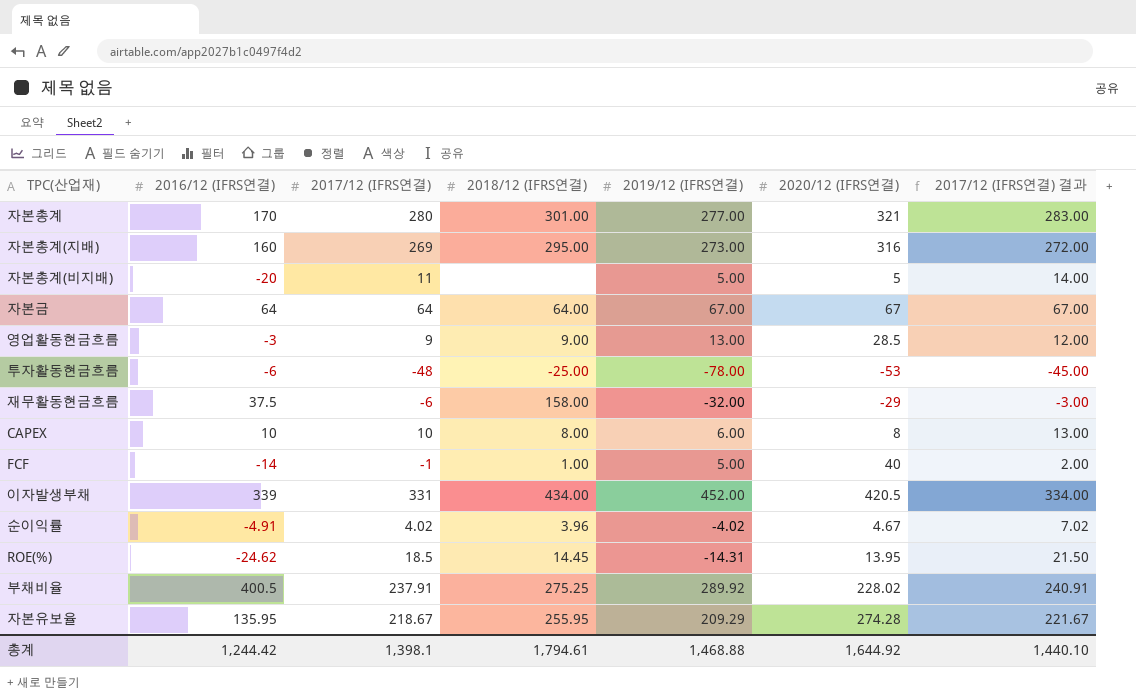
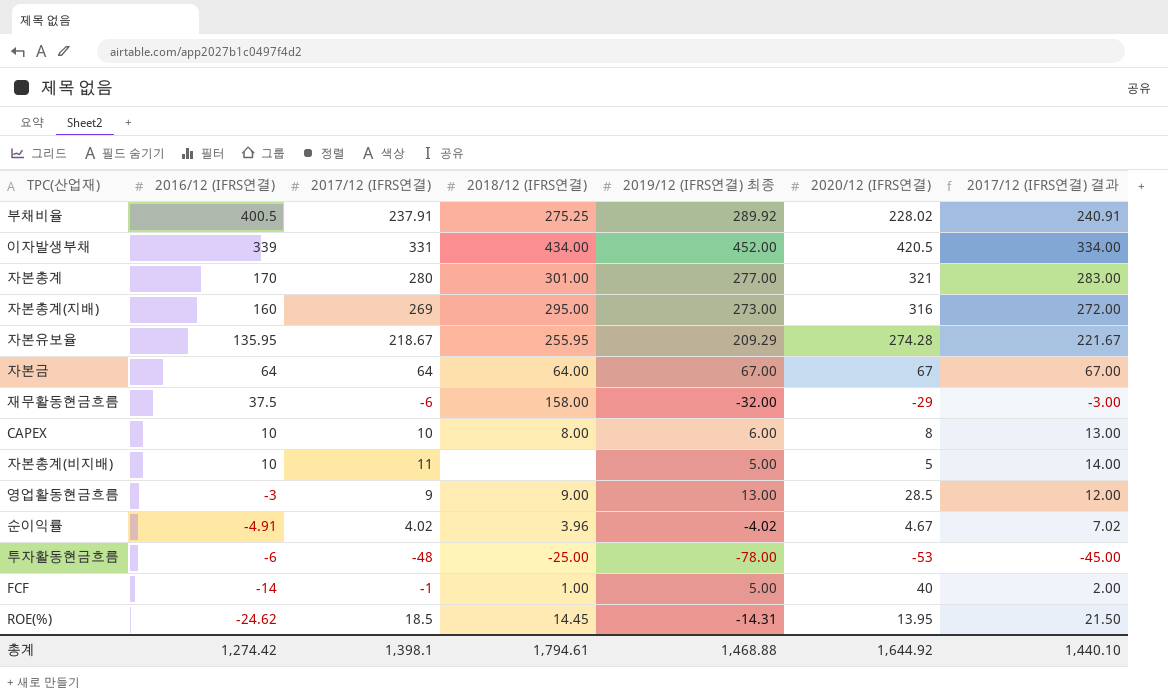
row order: none -> 2016/12 (IFRS연결) descending
column name: 2019/12 (IFRS연결) -> 2019/12 (IFRS연결) 최종
자본총계(비지배) | 2016/12 (IFRS연결): -20 -> 10
총계 | 2016/12 (IFRS연결): 1,244.42 -> 1,274.42

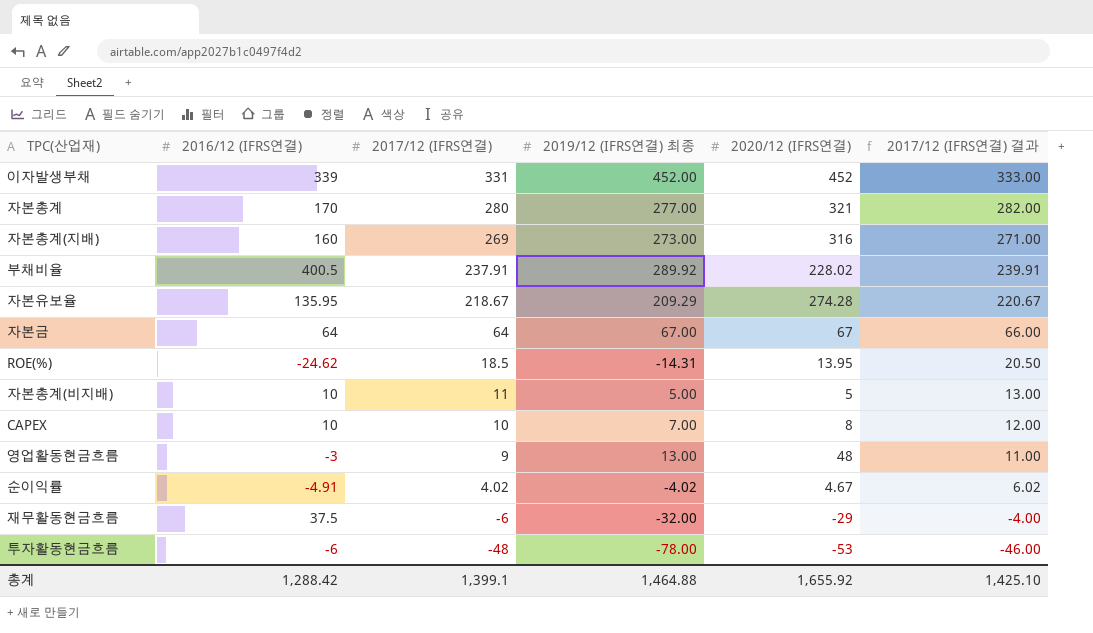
row order: 2016/12 (IFRS연결) descending -> 2017/12 (IFRS연결) descending
column 2018/12 (IFRS연결) | position: 4 -> none
column 2017/12 (IFRS연결) 결과 | formula: [2017/12 (IFRS연결)] + 3 -> [2017/12 (IFRS연결)] + 2
row FCF: -14 | -1 | 1.00 | 5.00 | 40 | 2.00 -> none
이자발생부채 | 2020/12 (IFRS연결): 420.5 -> 452
CAPEX | 2019/12 (IFRS연결) 최종: 6.00 -> 7.00
영업활동현금흐름 | 2020/12 (IFRS연결): 28.5 -> 48
총계 | 2016/12 (IFRS연결): 1,274.42 -> 1,288.42
총계 | 2017/12 (IFRS연결): 1,398.1 -> 1,399.1
총계 | 2019/12 (IFRS연결) 최종: 1,468.88 -> 1,464.88
총계 | 2020/12 (IFRS연결): 1,644.92 -> 1,655.92
총계 | 2017/12 (IFRS연결) 결과: 1,440.10 -> 1,425.10

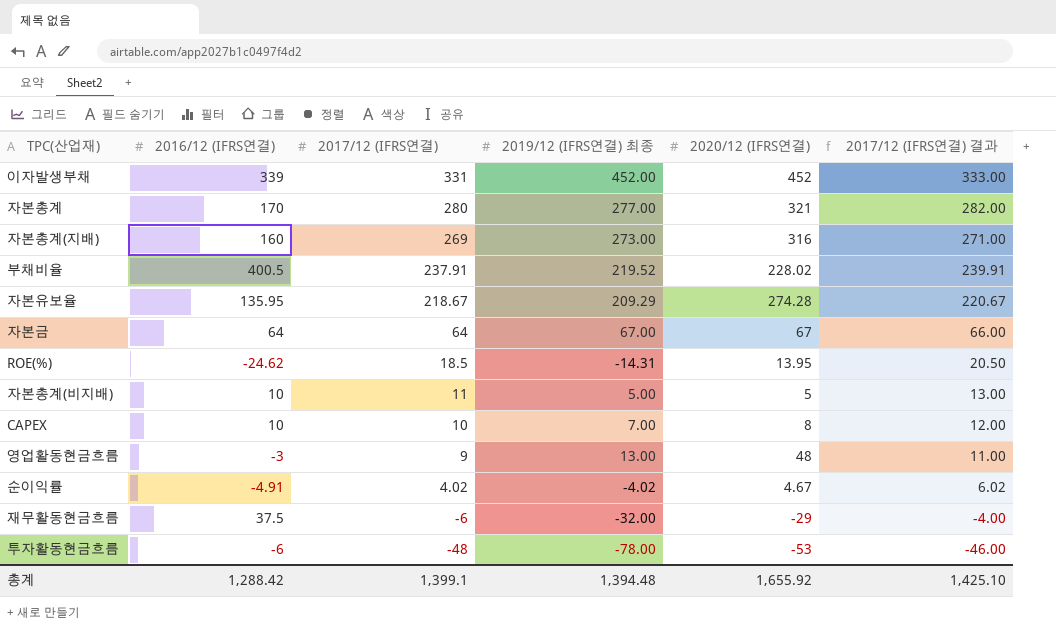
부채비율 | 2019/12 (IFRS연결) 최종: 289.92 -> 219.52
총계 | 2019/12 (IFRS연결) 최종: 1,464.88 -> 1,394.48

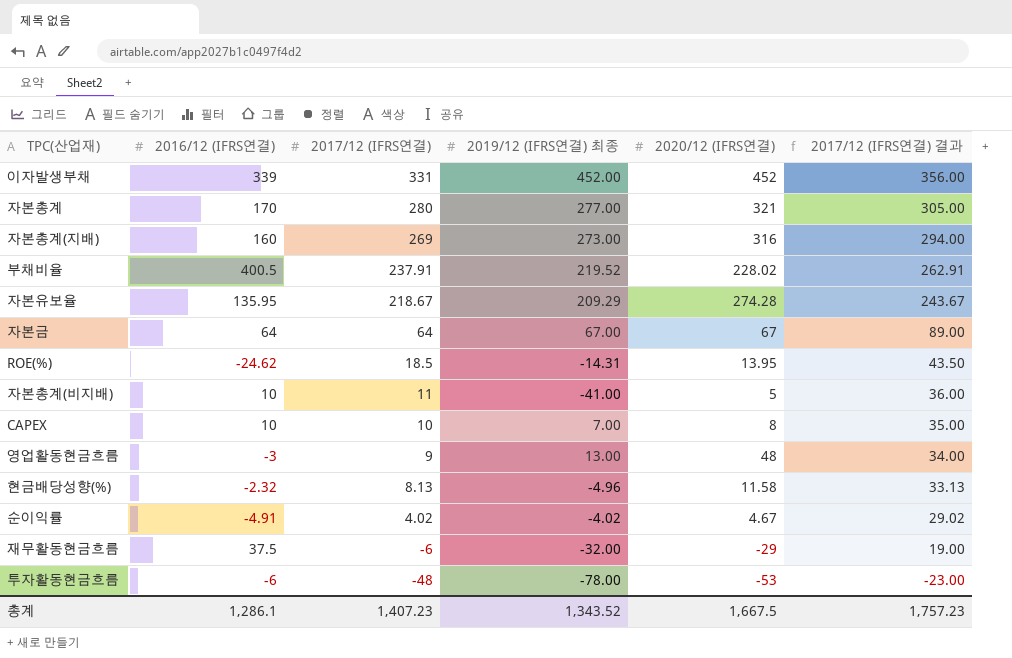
column 2017/12 (IFRS연결) 결과 | formula: [2017/12 (IFRS연결)] + 2 -> [2017/12 (IFRS연결)] + 25
자본총계(비지배) | 2019/12 (IFRS연결) 최종: 5.00 -> -41.00
row 현금배당성향(%): none -> -2.32 | 8.13 | -4.96 | 11.58 | 33.13
총계 | 2016/12 (IFRS연결): 1,288.42 -> 1,286.1
총계 | 2017/12 (IFRS연결): 1,399.1 -> 1,407.23
총계 | 2019/12 (IFRS연결) 최종: 1,394.48 -> 1,343.52
총계 | 2020/12 (IFRS연결): 1,655.92 -> 1,667.5
총계 | 2017/12 (IFRS연결) 결과: 1,425.10 -> 1,757.23

